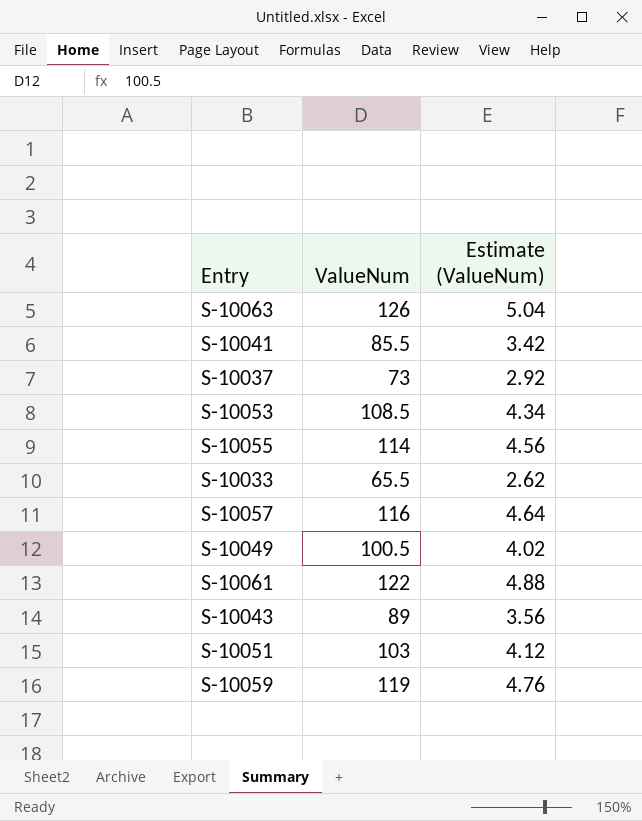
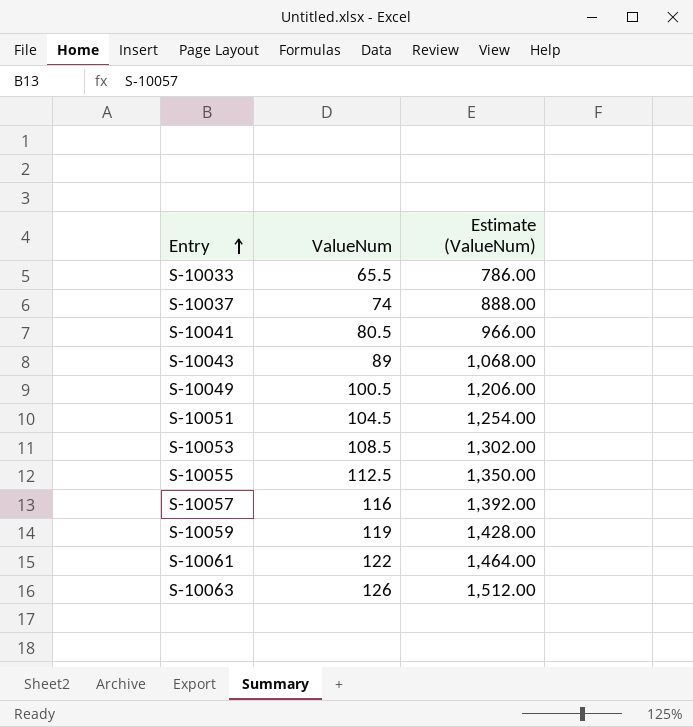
row order: none -> Entry ascending
column Estimate (ValueNum) | formula: [ValueNum] * 0.04 -> [ValueNum] * 12
S-10037 | ValueNum: 73 -> 74
S-10041 | ValueNum: 85.5 -> 80.5
S-10051 | ValueNum: 103 -> 104.5
S-10055 | ValueNum: 114 -> 112.5

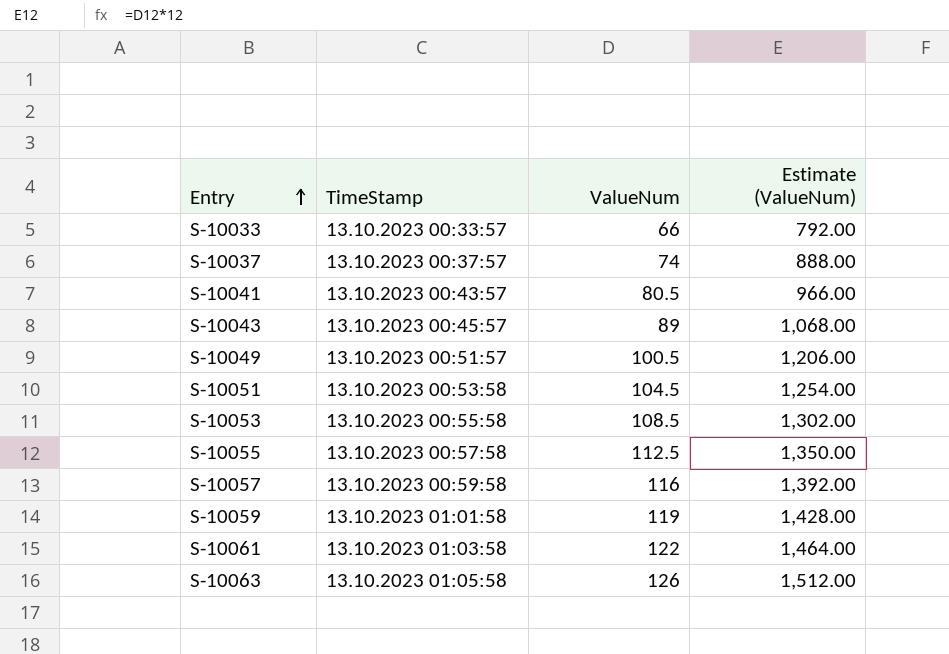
column TimeStamp | position: none -> 2
S-10033 | ValueNum: 65.5 -> 66
S-10033 | Estimate (ValueNum): 786.00 -> 792.00

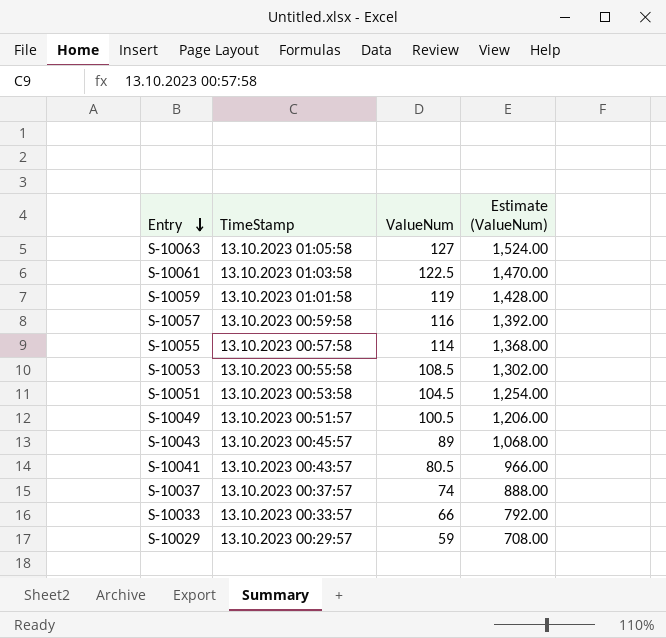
row order: Entry ascending -> Entry descending
S-10063 | ValueNum: 126 -> 127
S-10063 | Estimate (ValueNum): 1,512.00 -> 1,524.00
S-10061 | ValueNum: 122 -> 122.5
S-10061 | Estimate (ValueNum): 1,464.00 -> 1,470.00
S-10055 | ValueNum: 112.5 -> 114
S-10055 | Estimate (ValueNum): 1,350.00 -> 1,368.00
row S-10029: none -> 13.10.2023 00:29:57 | 59 | 708.00

